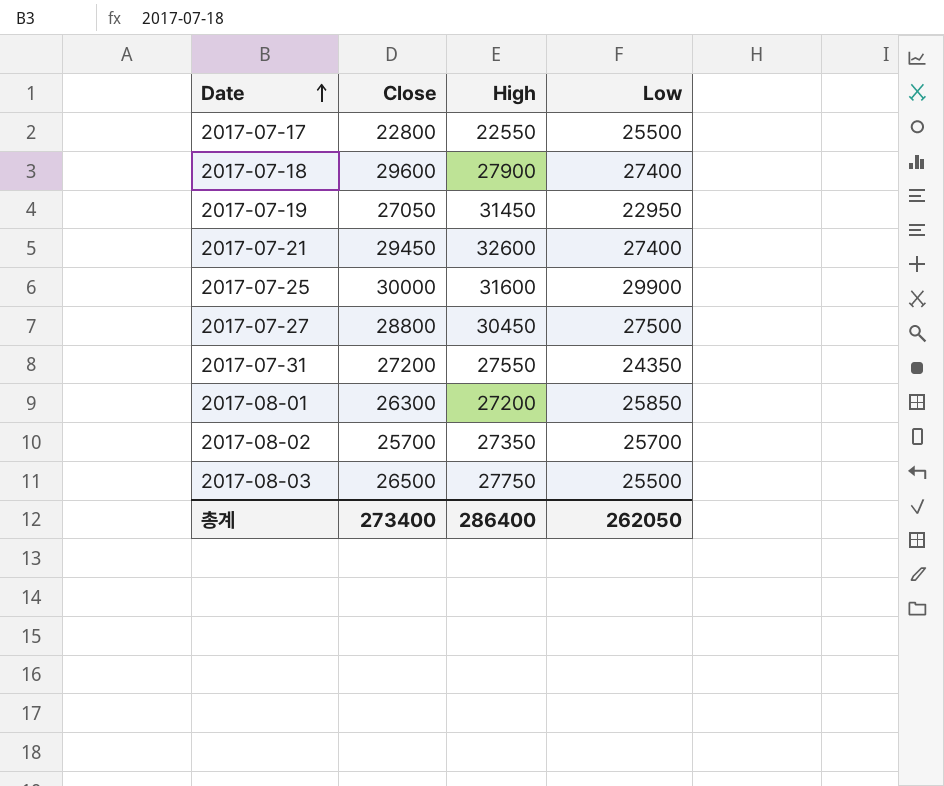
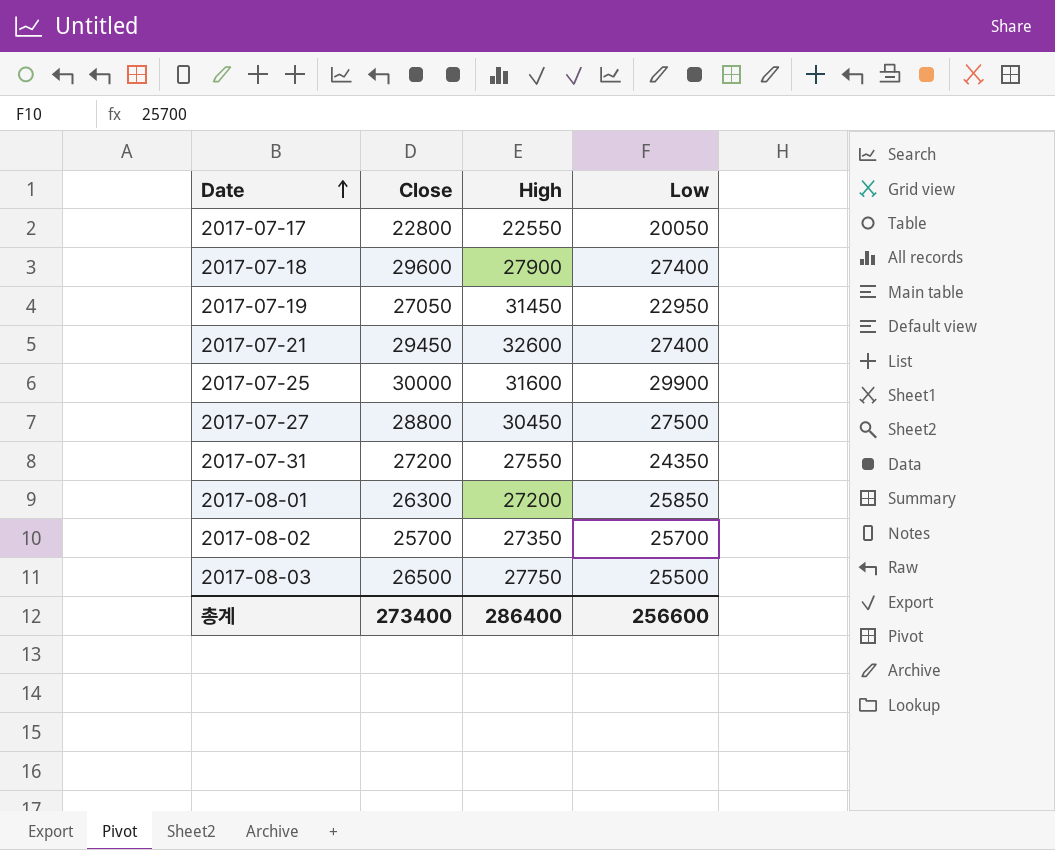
2017-07-17 | Low: 25500 -> 20050
총계 | Low: 262050 -> 256600

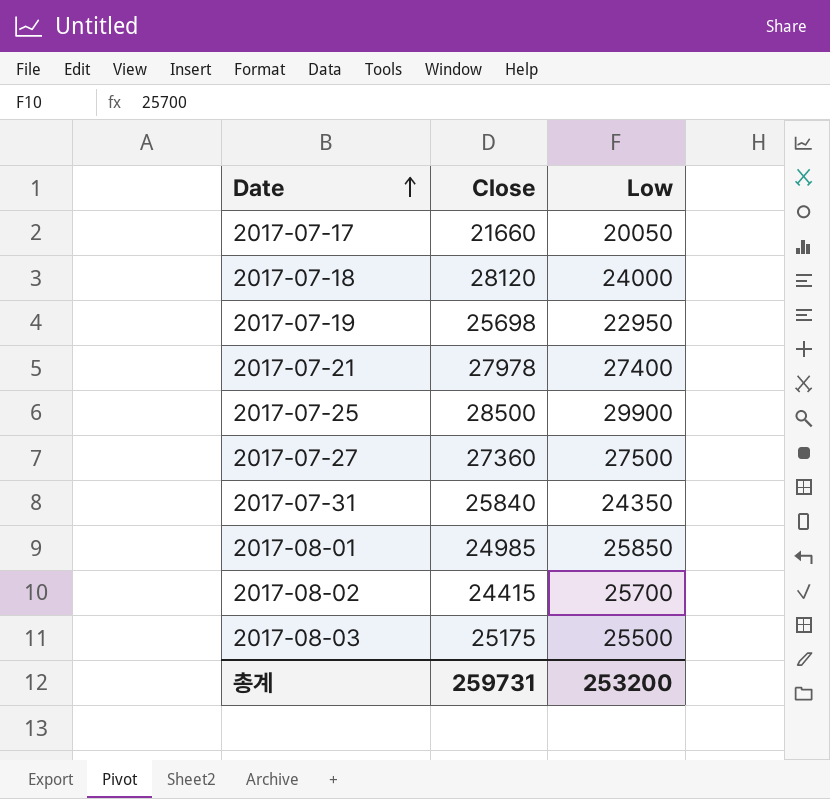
column High | position: 3 -> none
2017-07-17 | Close: 22800 -> 21660
2017-07-18 | Close: 29600 -> 28120
2017-07-18 | Low: 27400 -> 24000
2017-07-19 | Close: 27050 -> 25698
2017-07-21 | Close: 29450 -> 27978
2017-07-25 | Close: 30000 -> 28500
2017-07-27 | Close: 28800 -> 27360
2017-07-31 | Close: 27200 -> 25840
2017-08-01 | Close: 26300 -> 24985
2017-08-02 | Close: 25700 -> 24415
2017-08-03 | Close: 26500 -> 25175
총계 | Close: 273400 -> 259731
총계 | Low: 256600 -> 253200

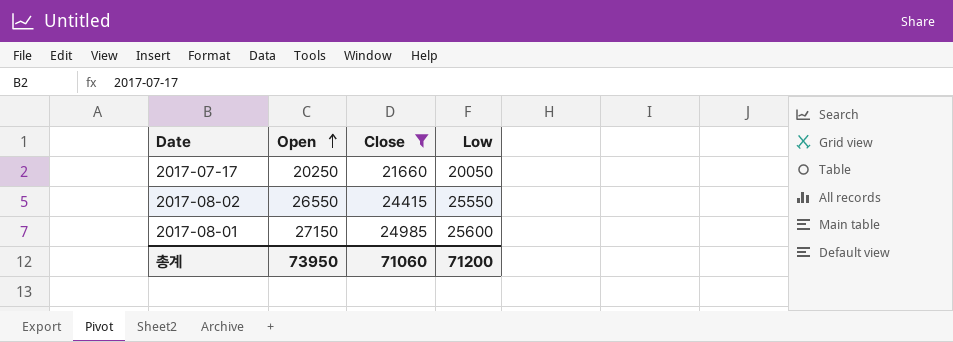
filter: none -> Close <= 24985
row order: Date ascending -> Open ascending
column Open | position: none -> 2
2017-08-02 | Low: 25700 -> 25550
2017-08-01 | Low: 25850 -> 25600
총계 | Close: 259731 -> 71060
총계 | Low: 253200 -> 71200

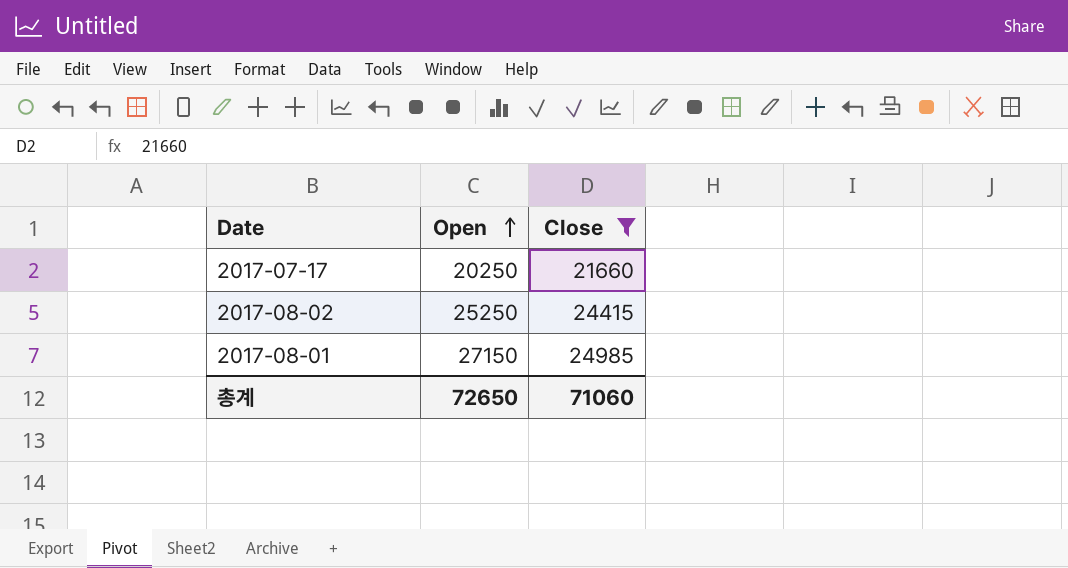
column Low | position: 4 -> none
2017-08-02 | Open: 26550 -> 25250
총계 | Open: 73950 -> 72650

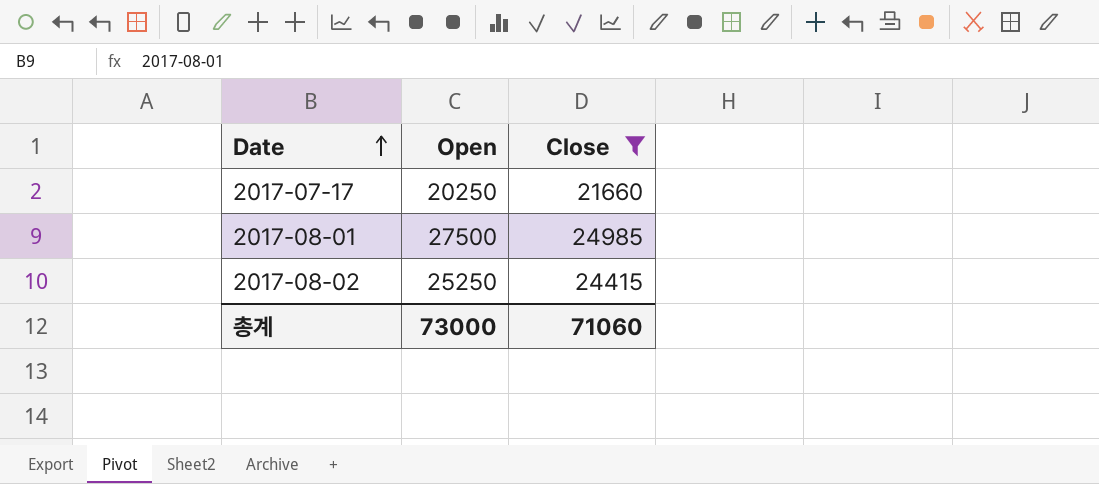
row order: Open ascending -> Date ascending
2017-08-01 | Open: 27150 -> 27500
총계 | Open: 72650 -> 73000

